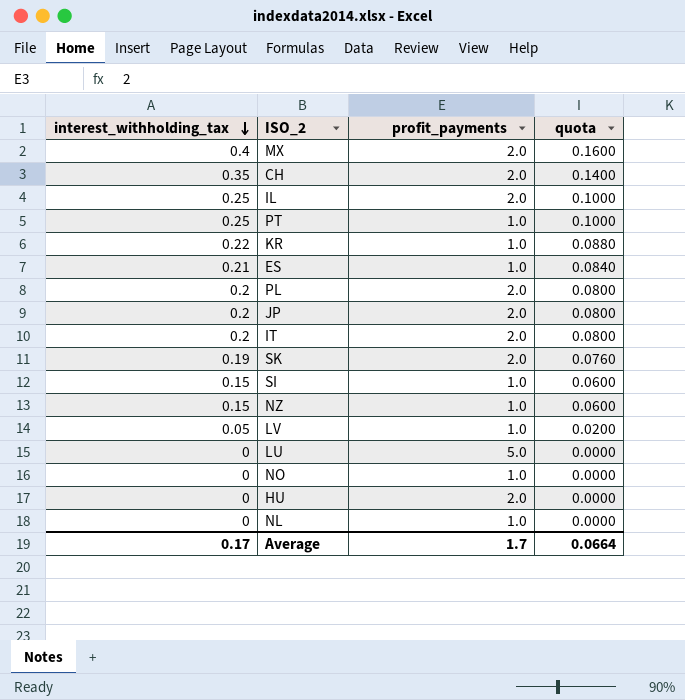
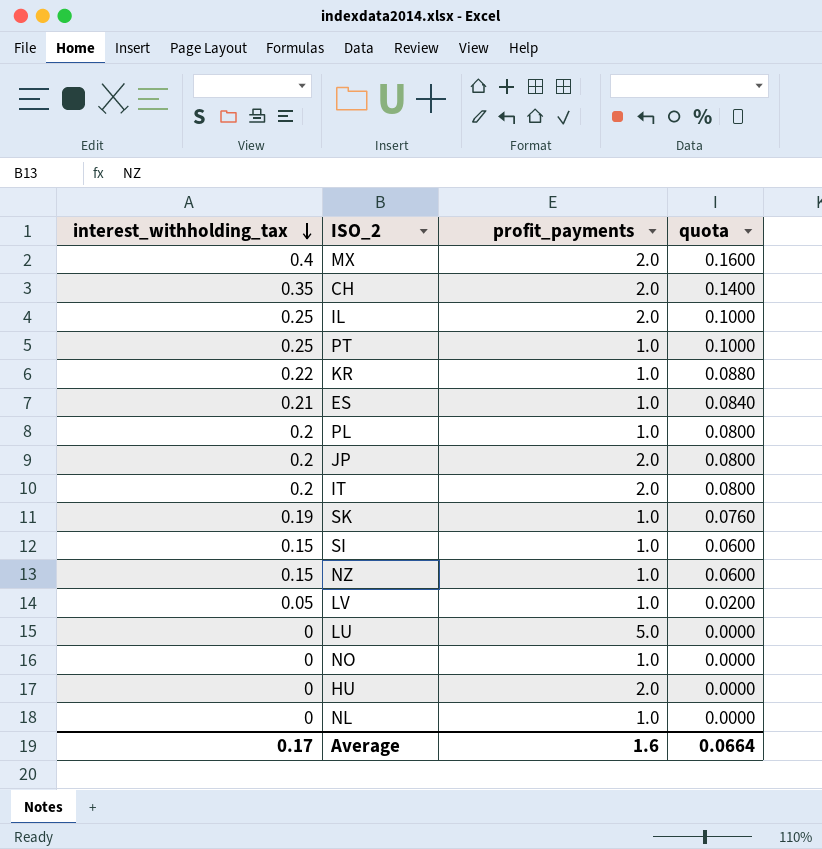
PL | profit_payments: 2.0 -> 1.0
SK | profit_payments: 2.0 -> 1.0
Average | profit_payments: 1.7 -> 1.6

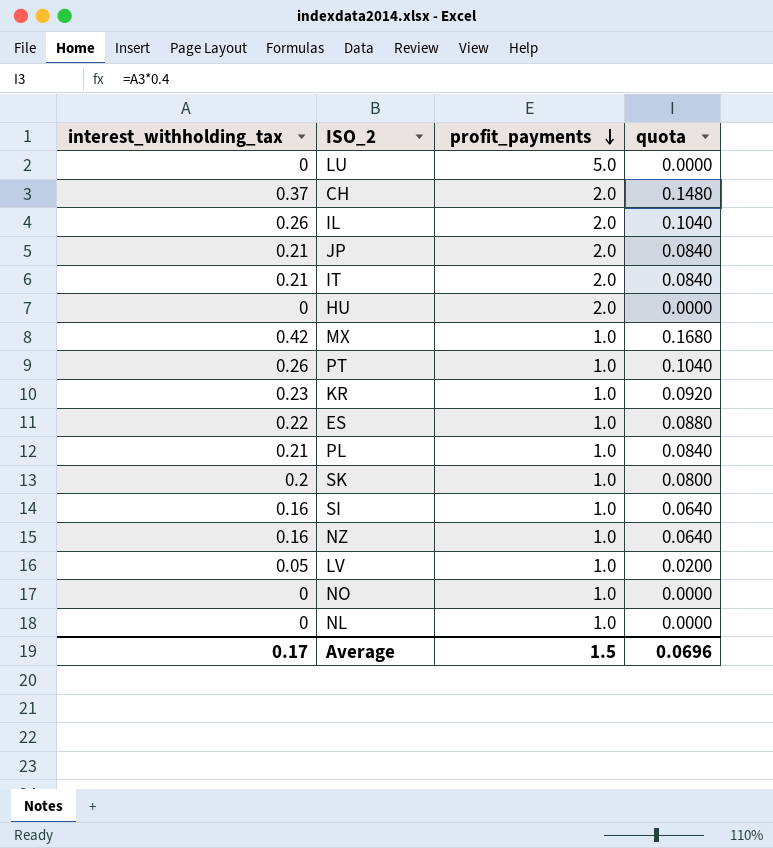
row order: interest_withholding_tax descending -> profit_payments descending
CH | interest_withholding_tax: 0.35 -> 0.37
CH | quota: 0.1400 -> 0.1480
IL | interest_withholding_tax: 0.25 -> 0.26
IL | quota: 0.1000 -> 0.1040
JP | interest_withholding_tax: 0.2 -> 0.21
JP | quota: 0.0800 -> 0.0840
IT | interest_withholding_tax: 0.2 -> 0.21
IT | quota: 0.0800 -> 0.0840
MX | interest_withholding_tax: 0.4 -> 0.42
MX | profit_payments: 2.0 -> 1.0
MX | quota: 0.1600 -> 0.1680
PT | interest_withholding_tax: 0.25 -> 0.26
PT | quota: 0.1000 -> 0.1040
KR | interest_withholding_tax: 0.22 -> 0.23
KR | quota: 0.0880 -> 0.0920
ES | interest_withholding_tax: 0.21 -> 0.22
ES | quota: 0.0840 -> 0.0880
PL | interest_withholding_tax: 0.2 -> 0.21
PL | quota: 0.0800 -> 0.0840
SK | interest_withholding_tax: 0.19 -> 0.2
SK | quota: 0.0760 -> 0.0800
SI | interest_withholding_tax: 0.15 -> 0.16
SI | quota: 0.0600 -> 0.0640
NZ | interest_withholding_tax: 0.15 -> 0.16
NZ | quota: 0.0600 -> 0.0640
Average | profit_payments: 1.6 -> 1.5
Average | quota: 0.0664 -> 0.0696

